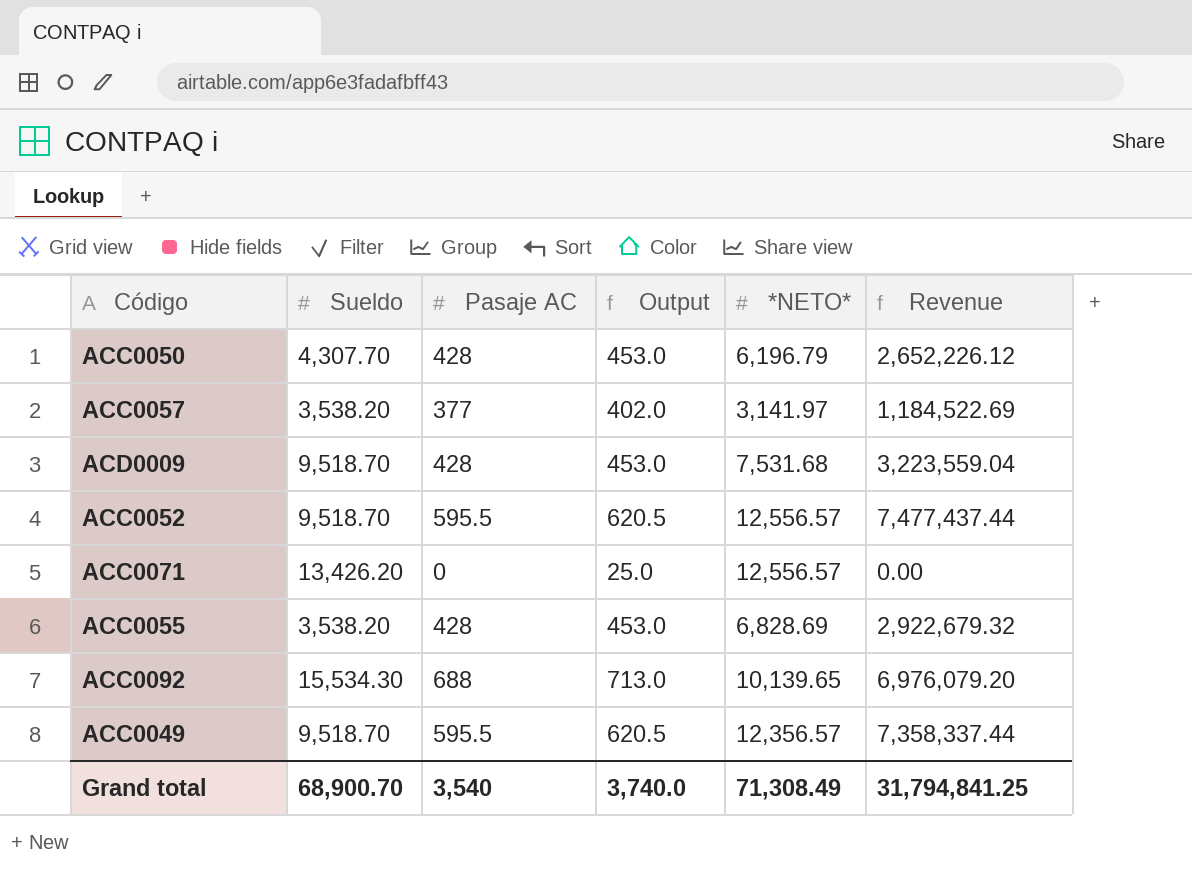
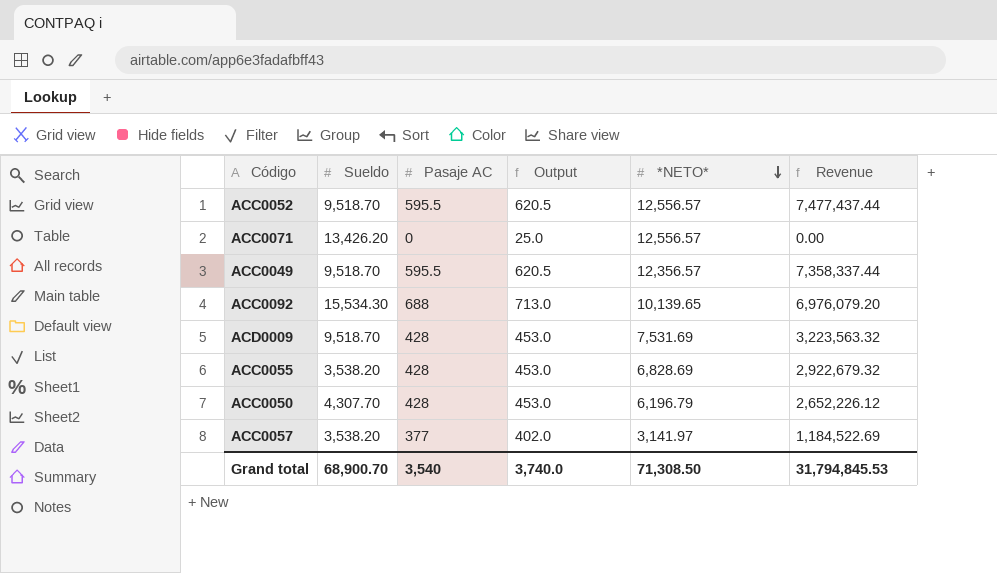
row order: none -> *NETO* descending
ACD0009 | *NETO*: 7,531.68 -> 7,531.69
ACD0009 | Revenue: 3,223,559.04 -> 3,223,563.32
Grand total | *NETO*: 71,308.49 -> 71,308.50
Grand total | Revenue: 31,794,841.25 -> 31,794,845.53

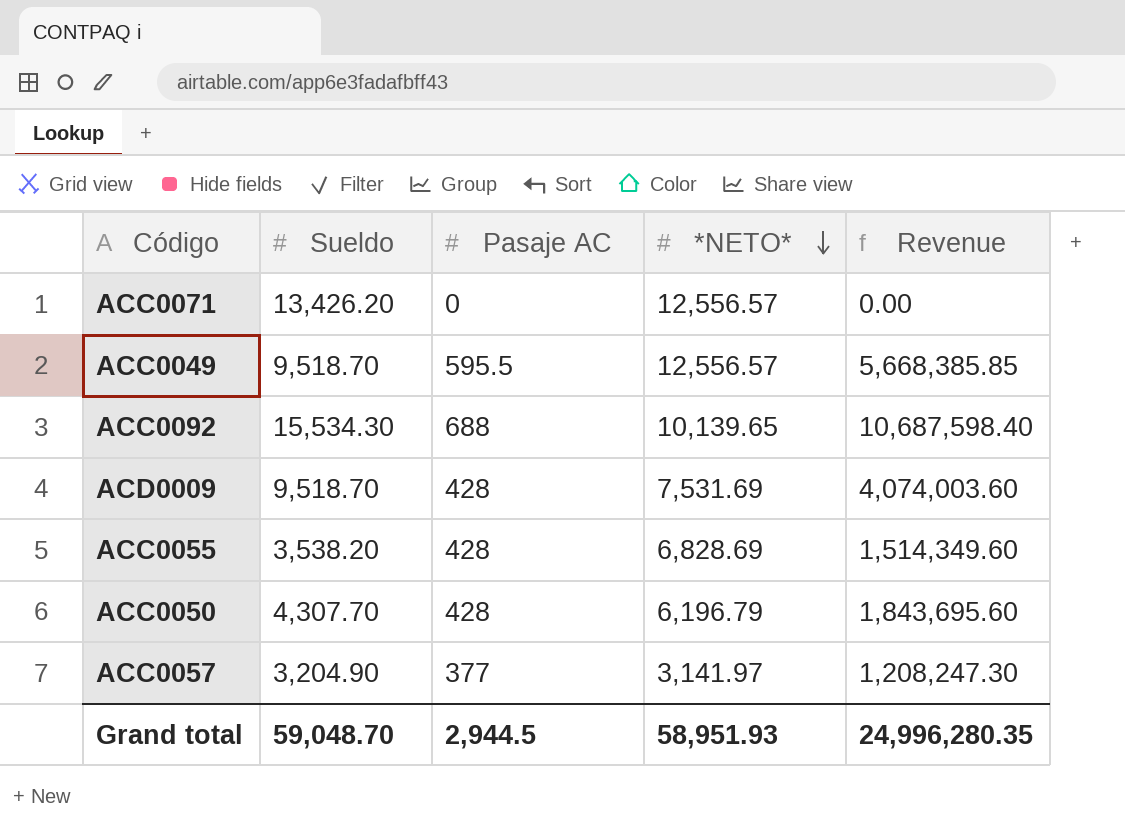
column Output | formula: [Pasaje AC] + 25 -> none
column Revenue | formula: [Pasaje AC] * [*NETO*] -> [Sueldo] * [Pasaje AC]
row ACC0052: 9,518.70 | 595.5 | 620.5 | 12,556.57 | 7,477,437.44 -> none
ACC0049 | *NETO*: 12,356.57 -> 12,556.57
ACC0057 | Sueldo: 3,538.20 -> 3,204.90
Grand total | Sueldo: 68,900.70 -> 59,048.70
Grand total | Pasaje AC: 3,540 -> 2,944.5
Grand total | *NETO*: 71,308.50 -> 58,951.93
Grand total | Revenue: 31,794,845.53 -> 24,996,280.35

